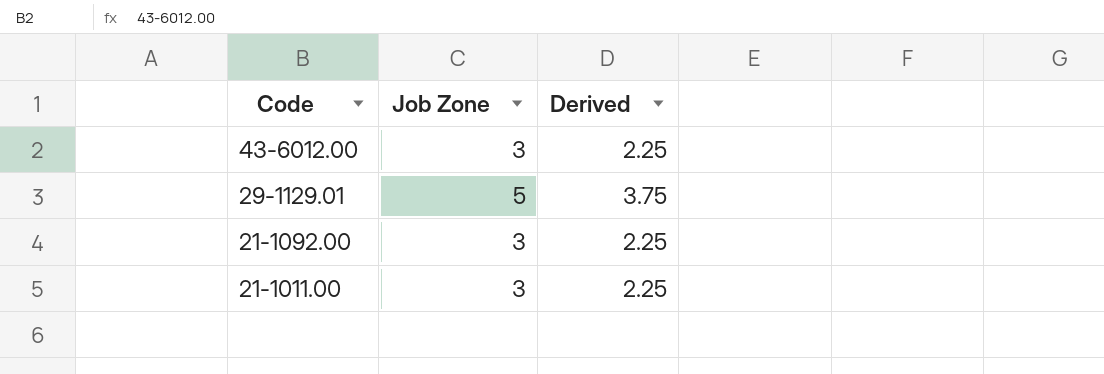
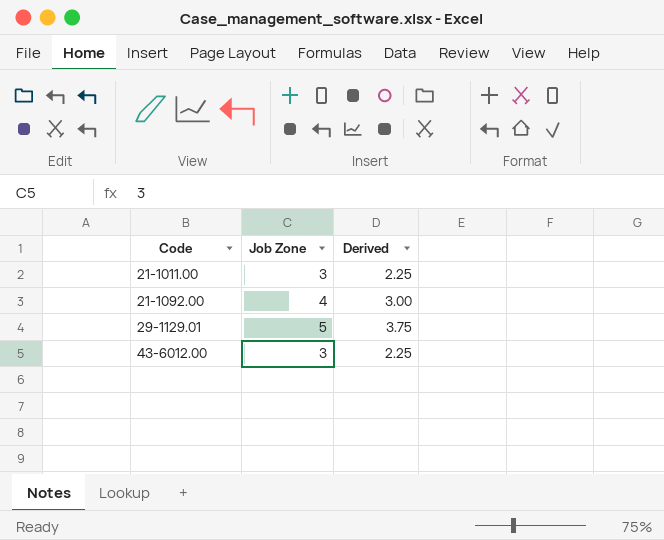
row order: Code descending -> Code ascending
21-1092.00 | Job Zone: 3 -> 4
21-1092.00 | Derived: 2.25 -> 3.00

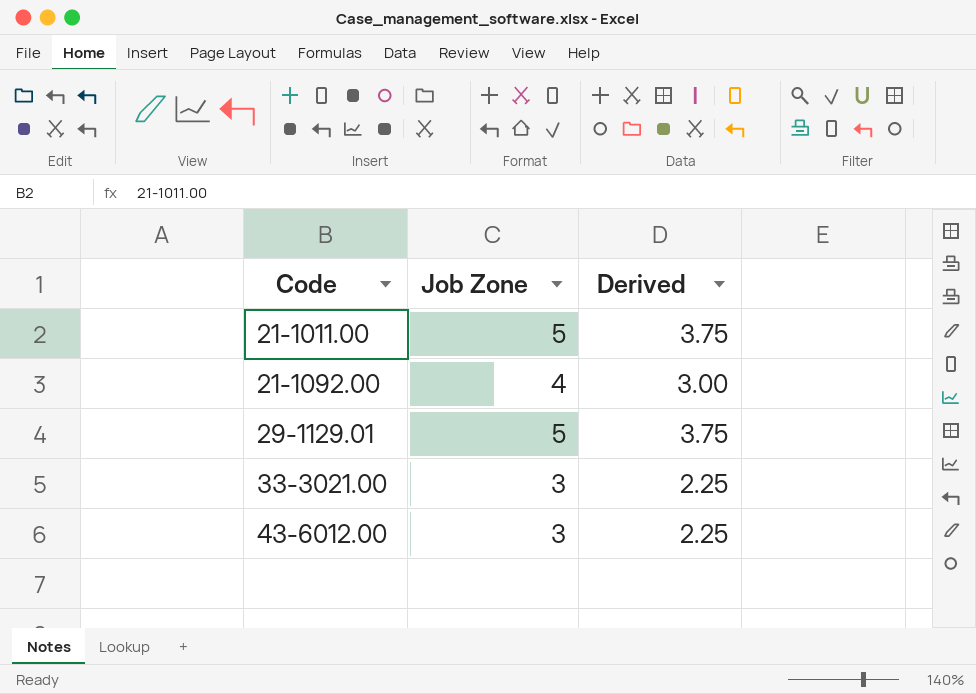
21-1011.00 | Job Zone: 3 -> 5
21-1011.00 | Derived: 2.25 -> 3.75
row 33-3021.00: none -> 3 | 2.25

